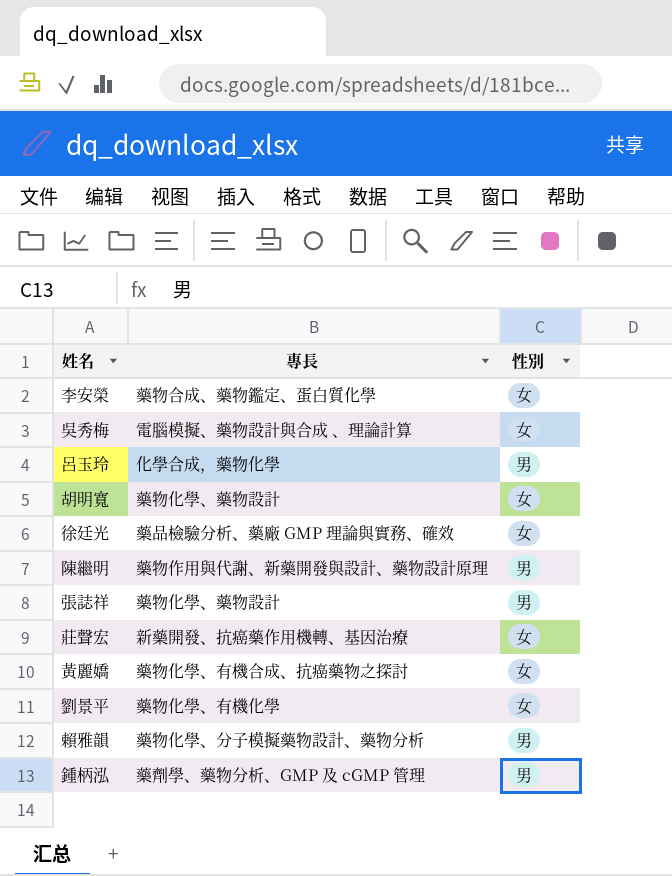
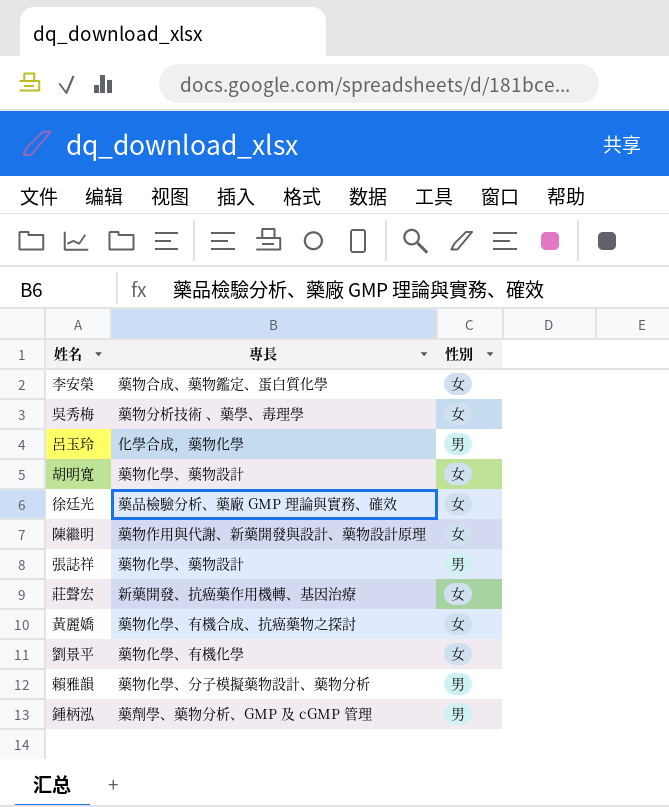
吳秀梅 | 專長: 電腦模擬、藥物設計與合成 、理論計算 -> 藥物分析技術 、藥學、毒理學
陳繼明 | 性別: 男 -> 女

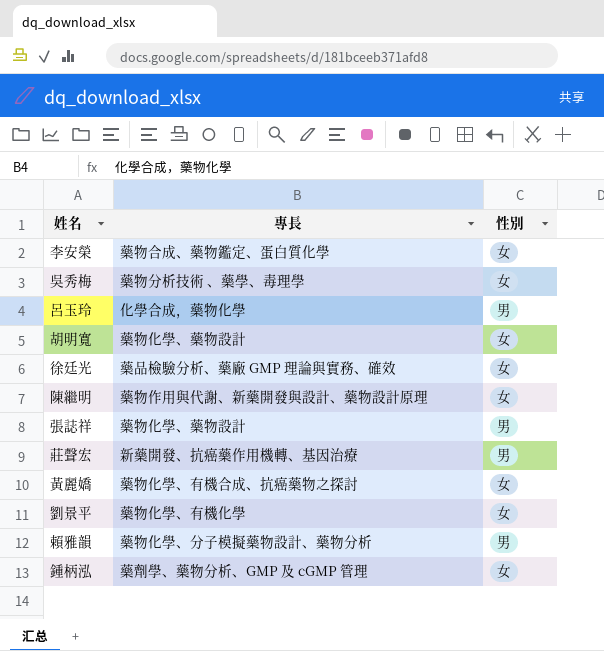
莊聲宏 | 性別: 女 -> 男
鍾柄泓 | 性別: 男 -> 女

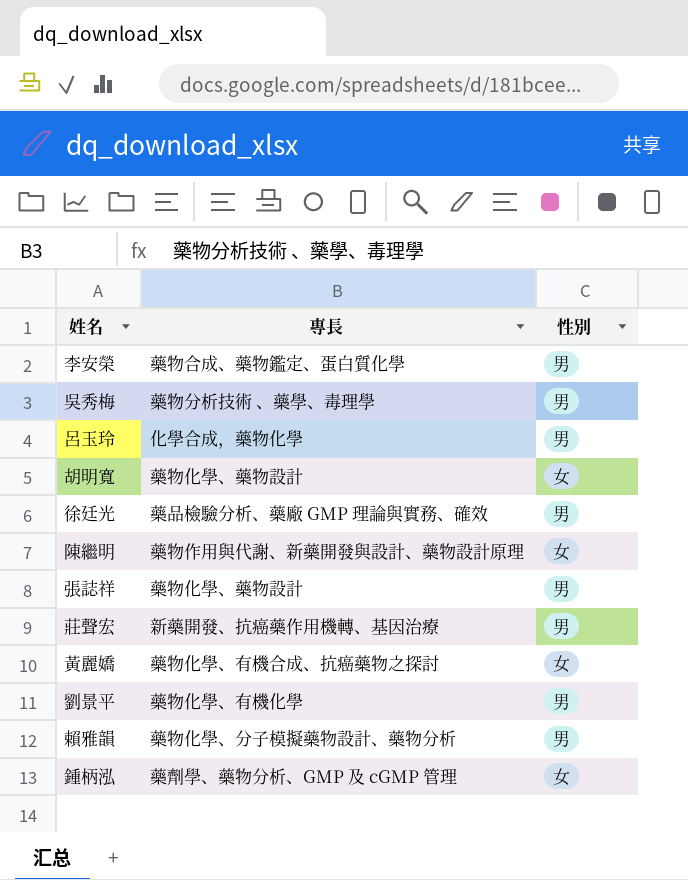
李安榮 | 性別: 女 -> 男
吳秀梅 | 性別: 女 -> 男
徐廷光 | 性別: 女 -> 男
劉景平 | 性別: 女 -> 男

